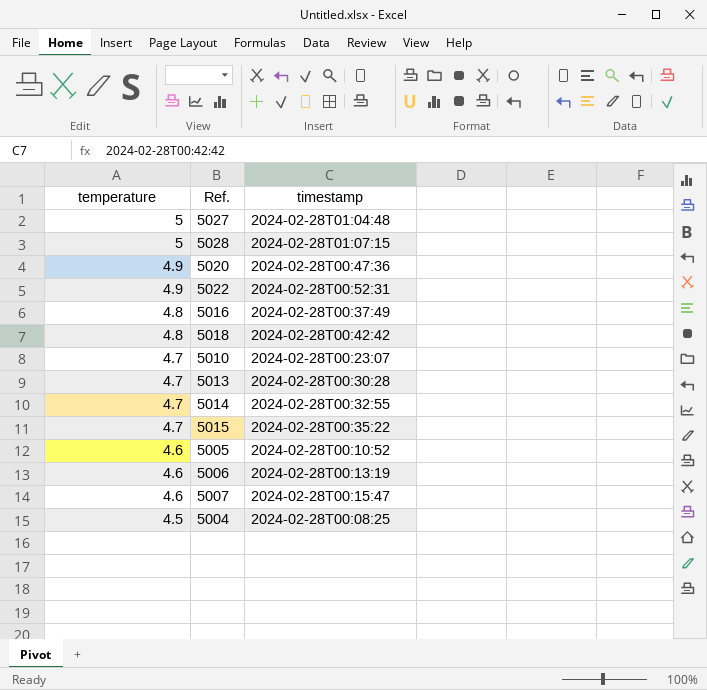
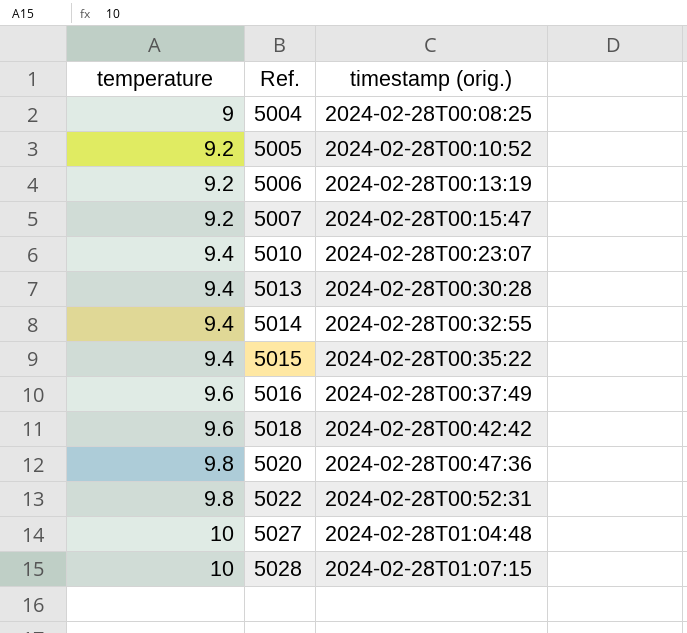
row order: temperature descending -> temperature ascending
column name: timestamp -> timestamp (orig.)
5004 | temperature: 4.5 -> 9
5005 | temperature: 4.6 -> 9.2
5006 | temperature: 4.6 -> 9.2
5007 | temperature: 4.6 -> 9.2
5010 | temperature: 4.7 -> 9.4
5013 | temperature: 4.7 -> 9.4
5014 | temperature: 4.7 -> 9.4
5015 | temperature: 4.7 -> 9.4
5016 | temperature: 4.8 -> 9.6
5018 | temperature: 4.8 -> 9.6
5020 | temperature: 4.9 -> 9.8
5022 | temperature: 4.9 -> 9.8
5027 | temperature: 5 -> 10
5028 | temperature: 5 -> 10

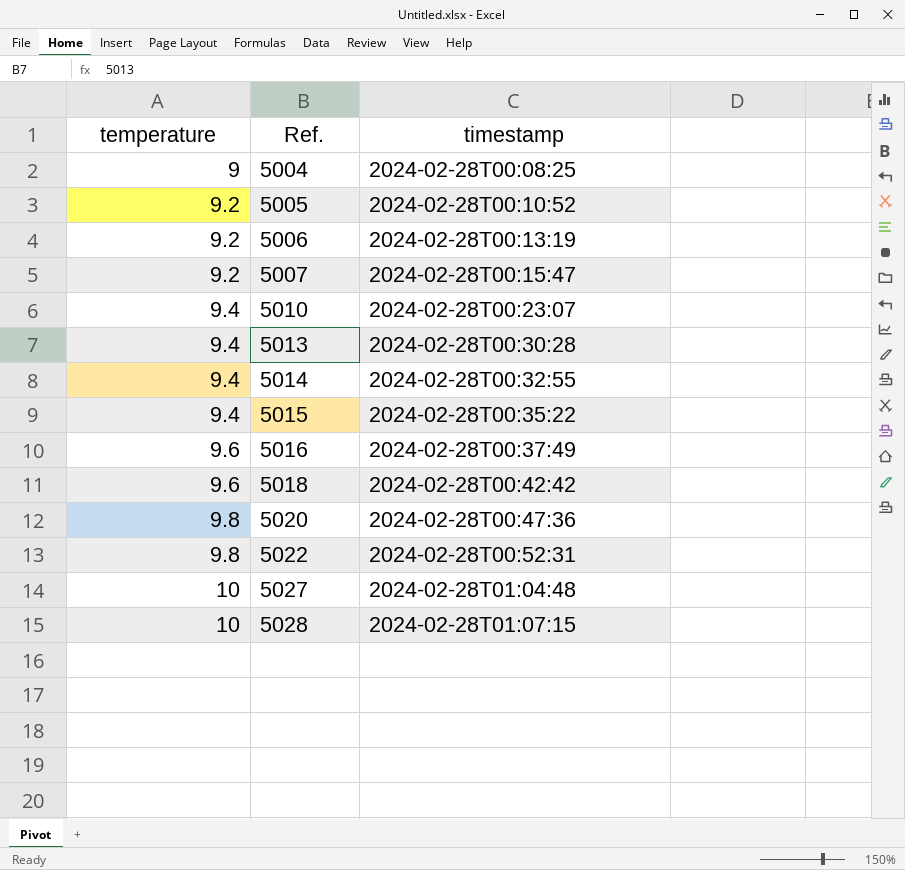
column name: timestamp (orig.) -> timestamp

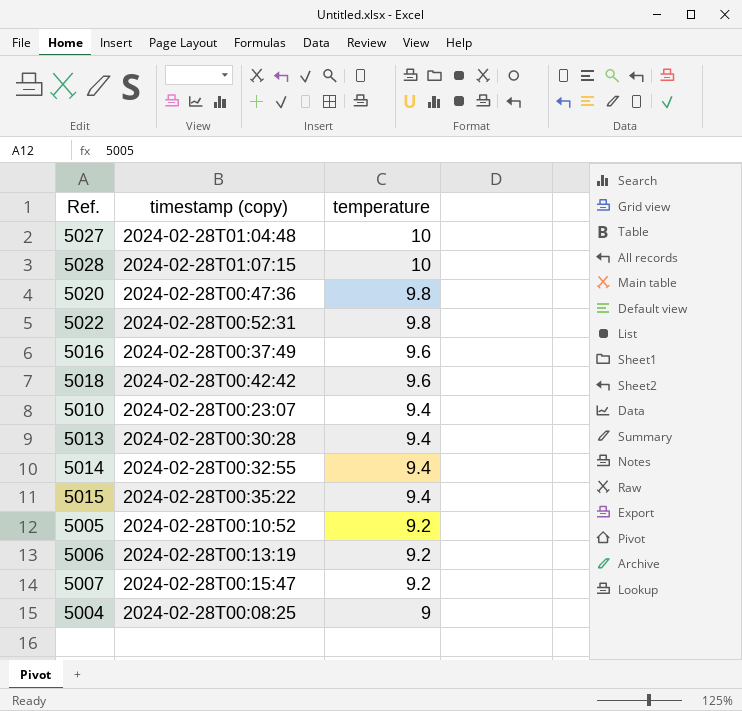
row order: temperature ascending -> temperature descending
column name: timestamp -> timestamp (copy)
column temperature | position: 1 -> 3

